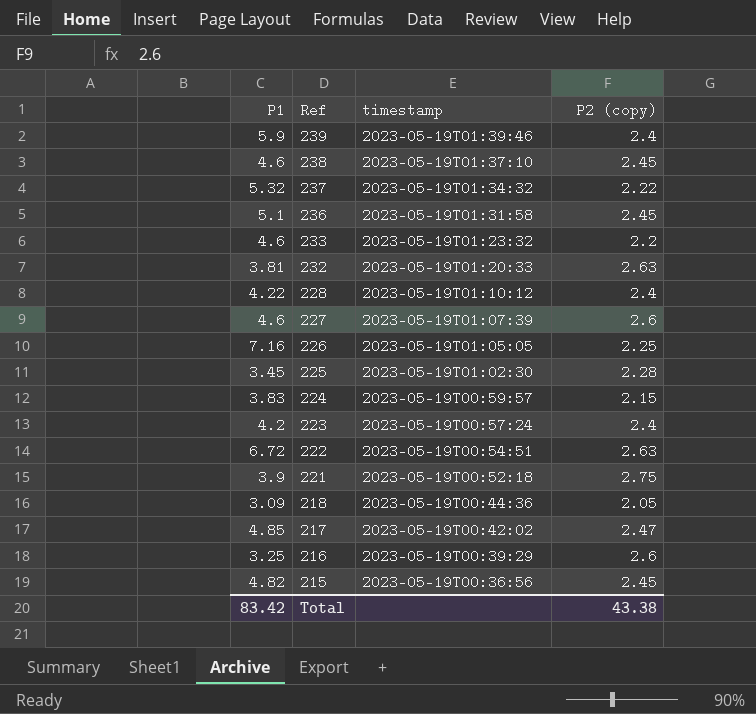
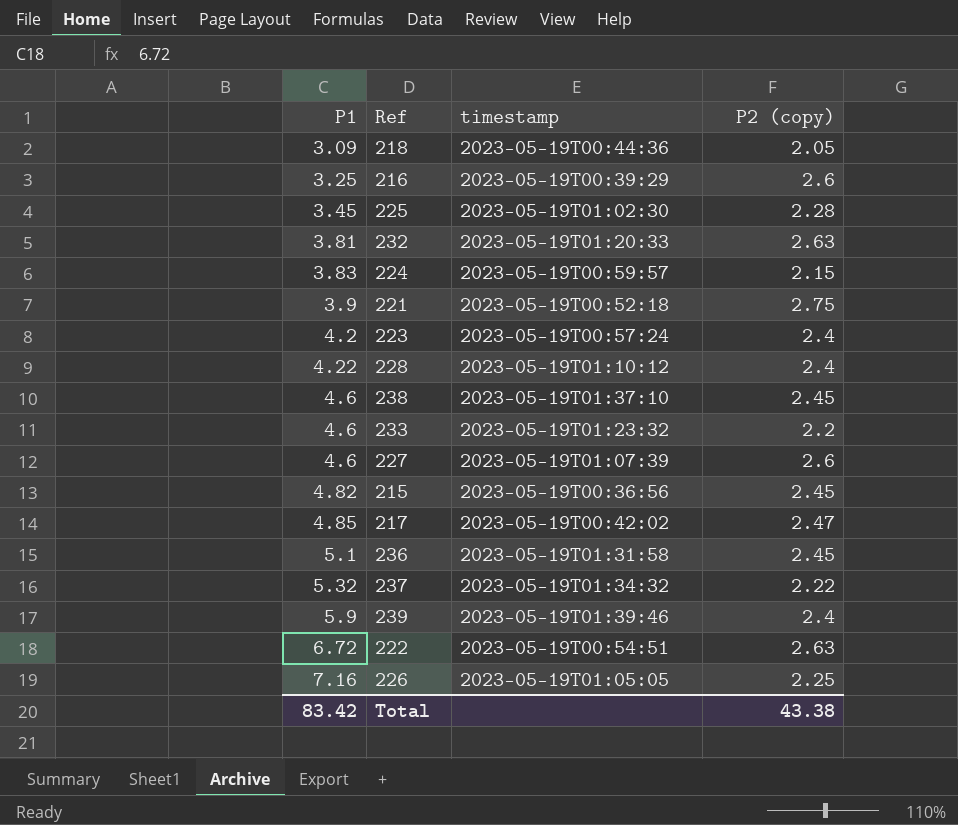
row order: Ref descending -> P1 ascending

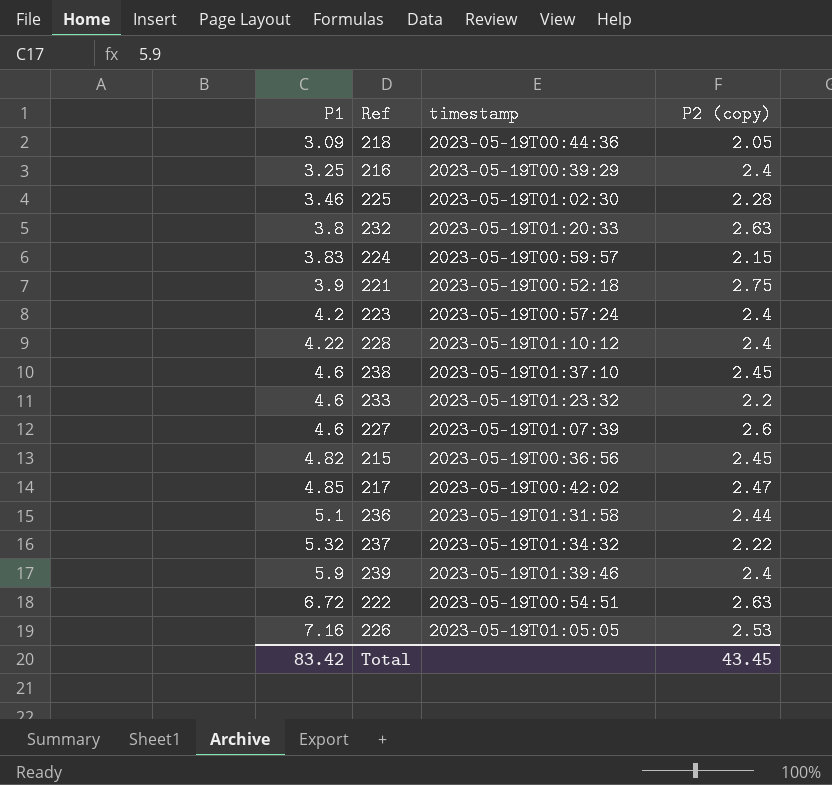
216 | P2 (copy): 2.6 -> 2.4
225 | P1: 3.45 -> 3.46
232 | P1: 3.81 -> 3.8
236 | P2 (copy): 2.45 -> 2.44
226 | P2 (copy): 2.25 -> 2.53
Total | P2 (copy): 43.38 -> 43.45

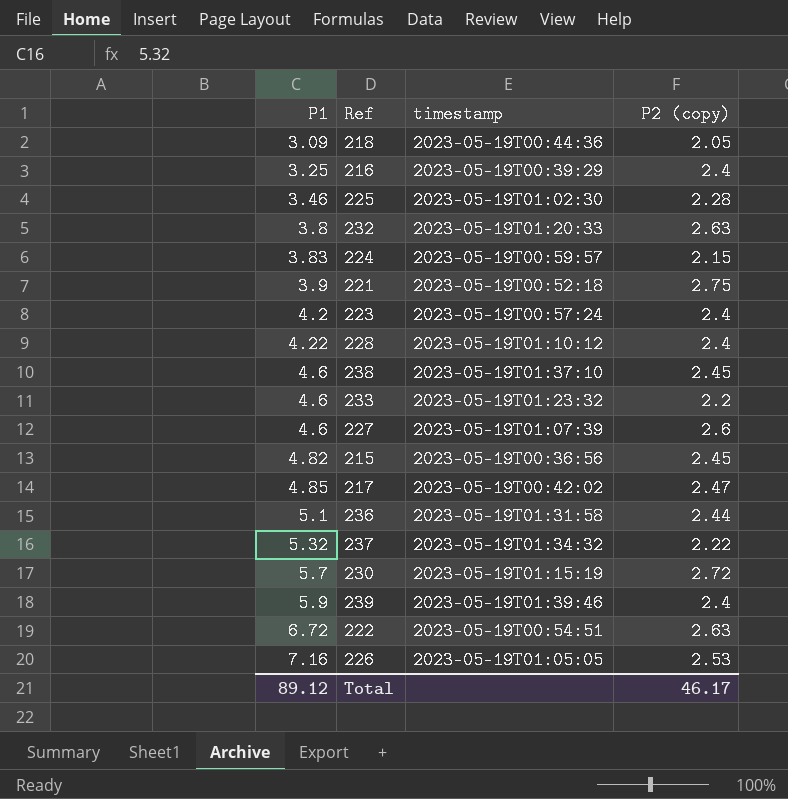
row 230: none -> 5.7 | 2023-05-19T01:15:19 | 2.72
Total | P1: 83.42 -> 89.12
Total | P2 (copy): 43.45 -> 46.17

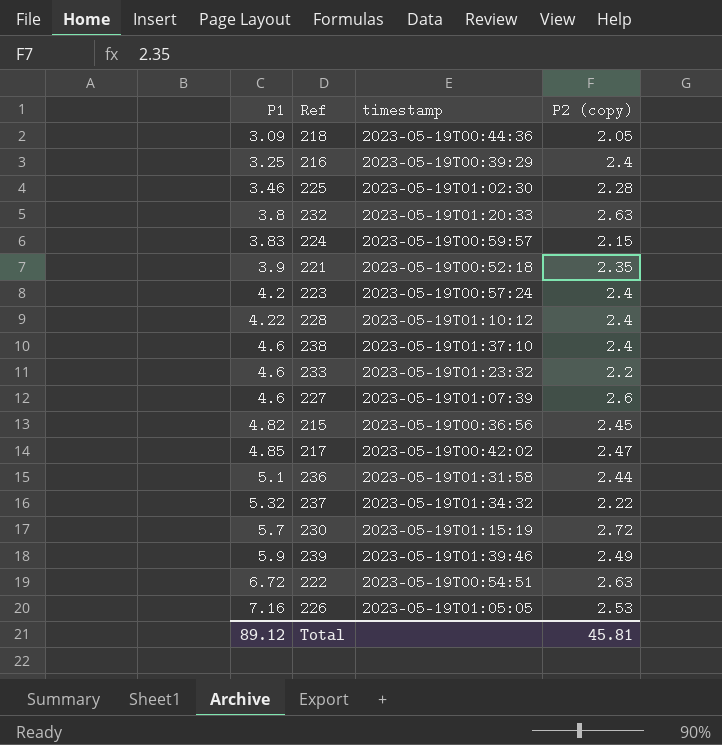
221 | P2 (copy): 2.75 -> 2.35
238 | P2 (copy): 2.45 -> 2.4
239 | P2 (copy): 2.4 -> 2.49
Total | P2 (copy): 46.17 -> 45.81

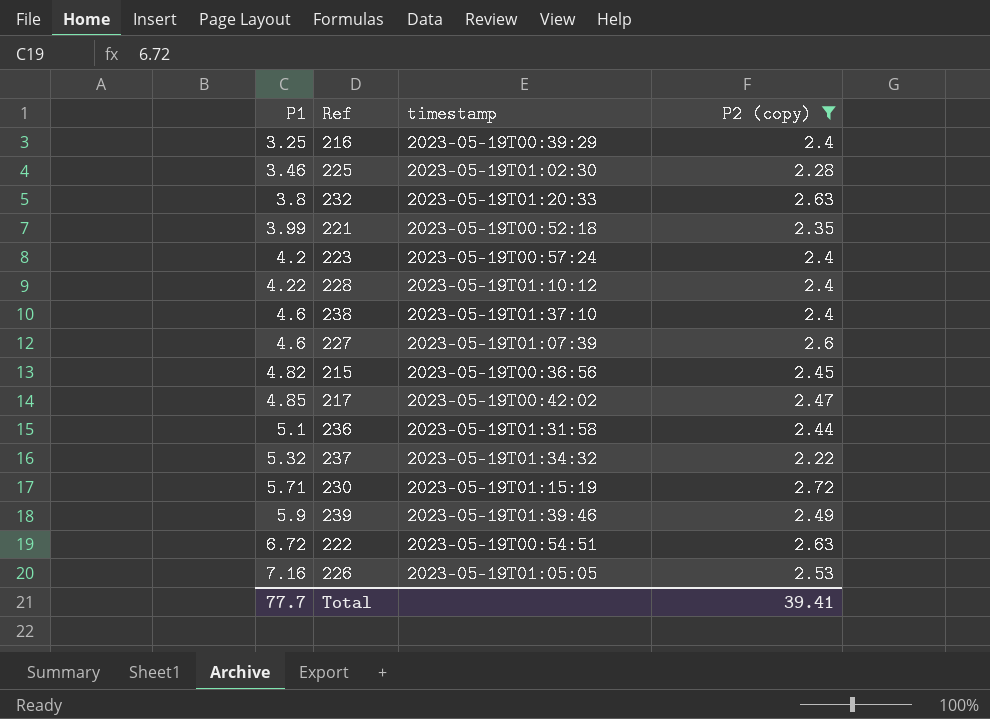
filter: none -> P2 (copy) >= 2.22
221 | P1: 3.9 -> 3.99
230 | P1: 5.7 -> 5.71
Total | P1: 89.12 -> 77.7
Total | P2 (copy): 45.81 -> 39.41

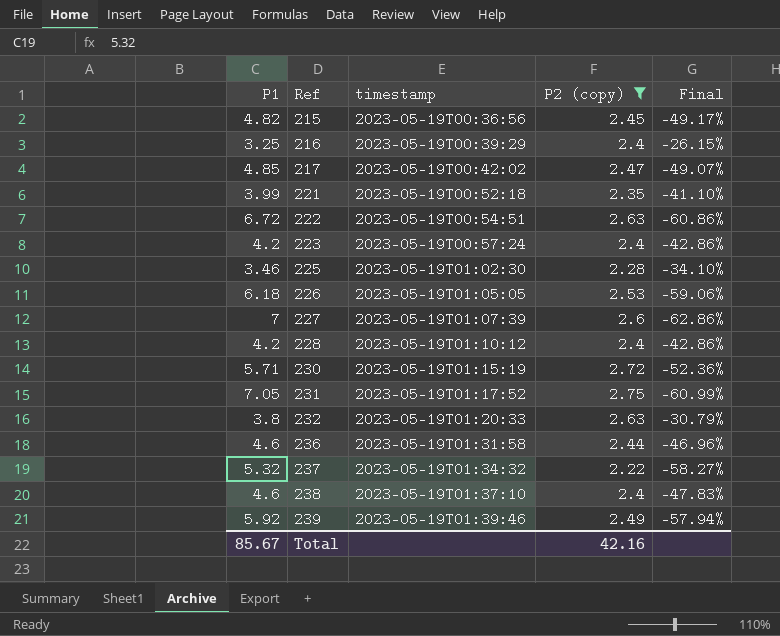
row order: P1 ascending -> Ref ascending
column Final | formula: none -> ([P2 (copy)] - [P1]) / [P1]
226 | P1: 7.16 -> 6.18
227 | P1: 4.6 -> 7
228 | P1: 4.22 -> 4.2
row 231: none -> 7.05 | 2023-05-19T01:17:52 | 2.75 | -60.99%
236 | P1: 5.1 -> 4.6
239 | P1: 5.9 -> 5.92
Total | P1: 77.7 -> 85.67
Total | P2 (copy): 39.41 -> 42.16

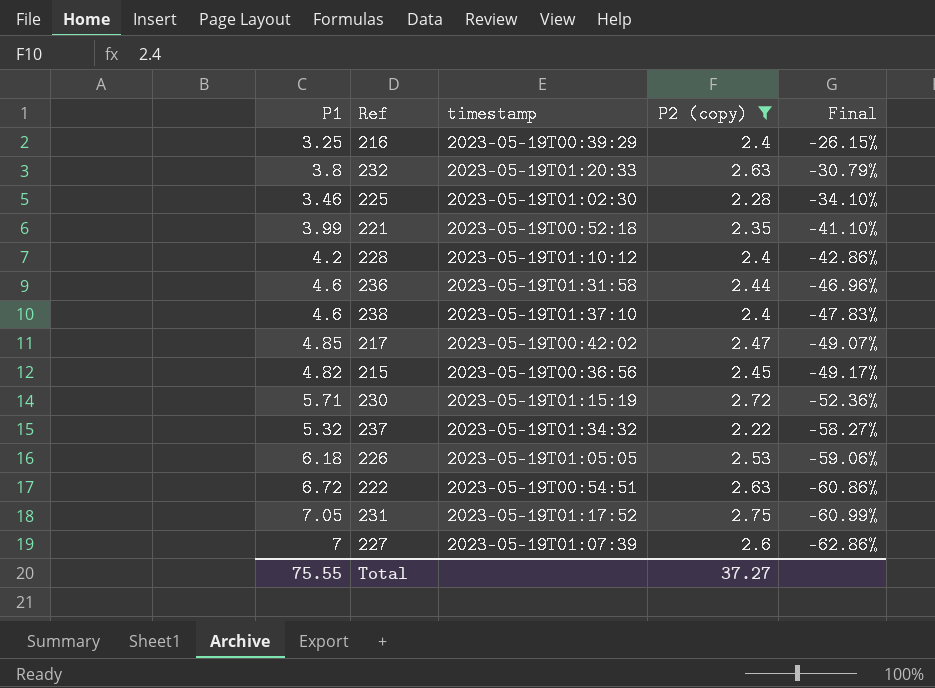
row order: Ref ascending -> Final descending
row 223: 4.2 | 2023-05-19T00:57:24 | 2.4 | -42.86% -> none
row 239: 5.92 | 2023-05-19T01:39:46 | 2.49 | -57.94% -> none
Total | P1: 85.67 -> 75.55
Total | P2 (copy): 42.16 -> 37.27

